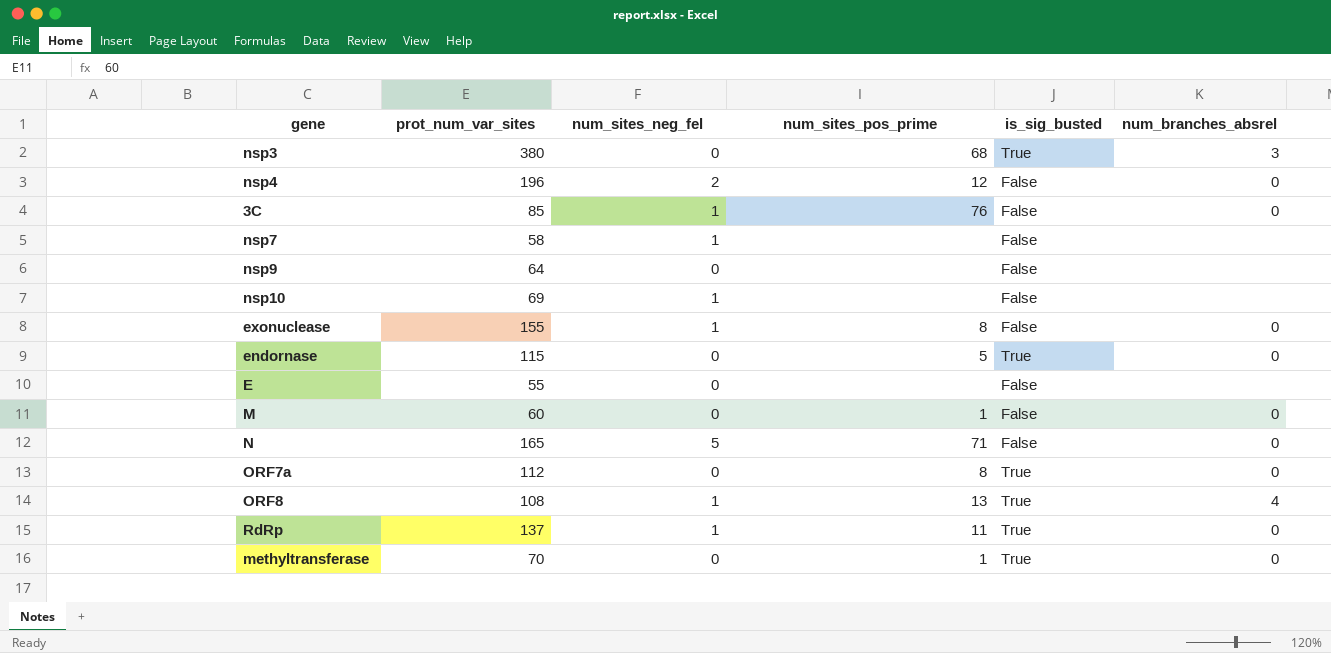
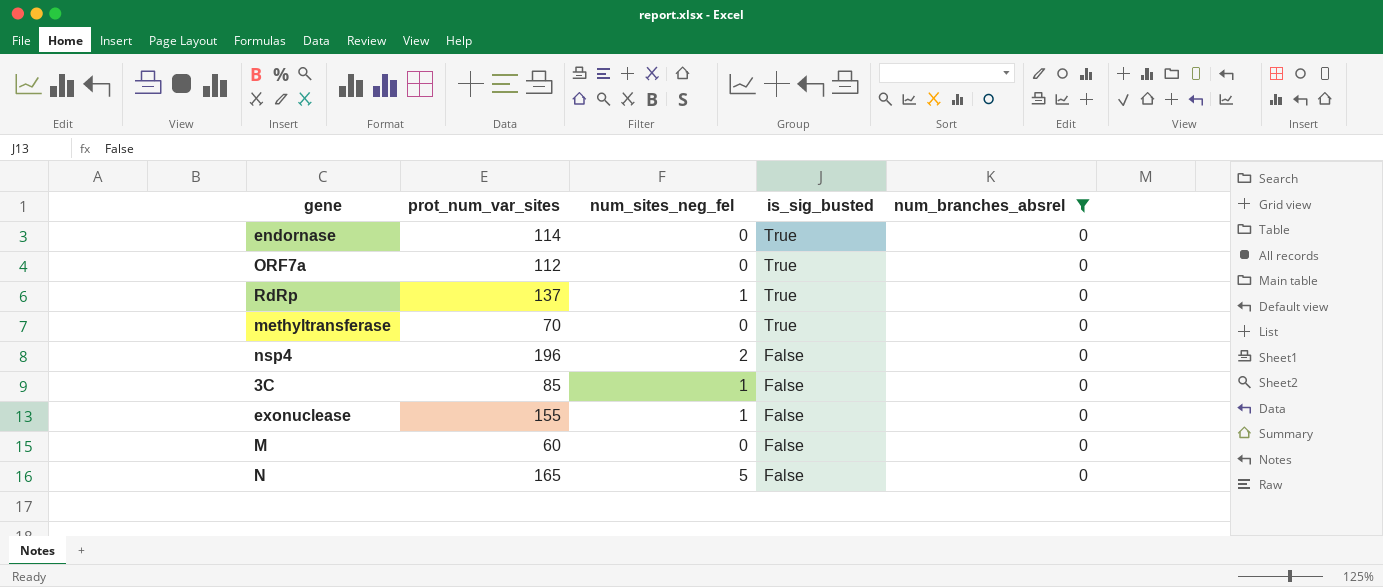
filter: none -> num_branches_absrel = 0
row order: none -> is_sig_busted descending
column num_sites_pos_prime | position: 4 -> none
endornase | prot_num_var_sites: 115 -> 114

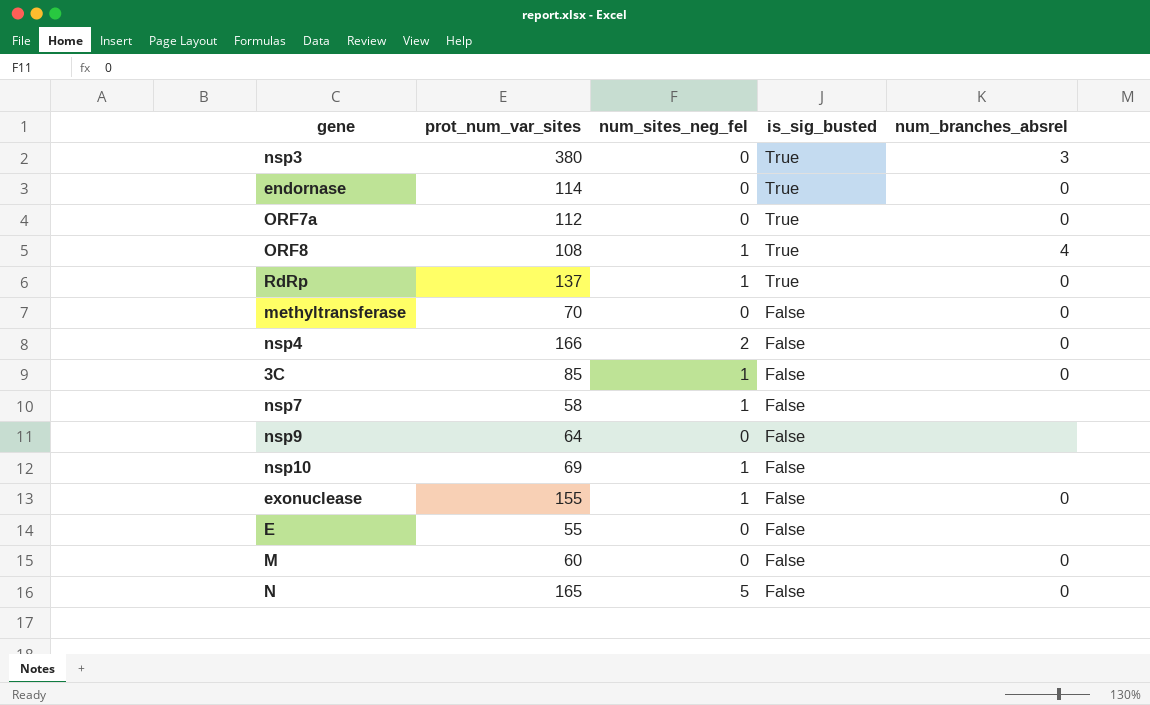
filter: num_branches_absrel = 0 -> none
methyltransferase | is_sig_busted: True -> False
nsp4 | prot_num_var_sites: 196 -> 166

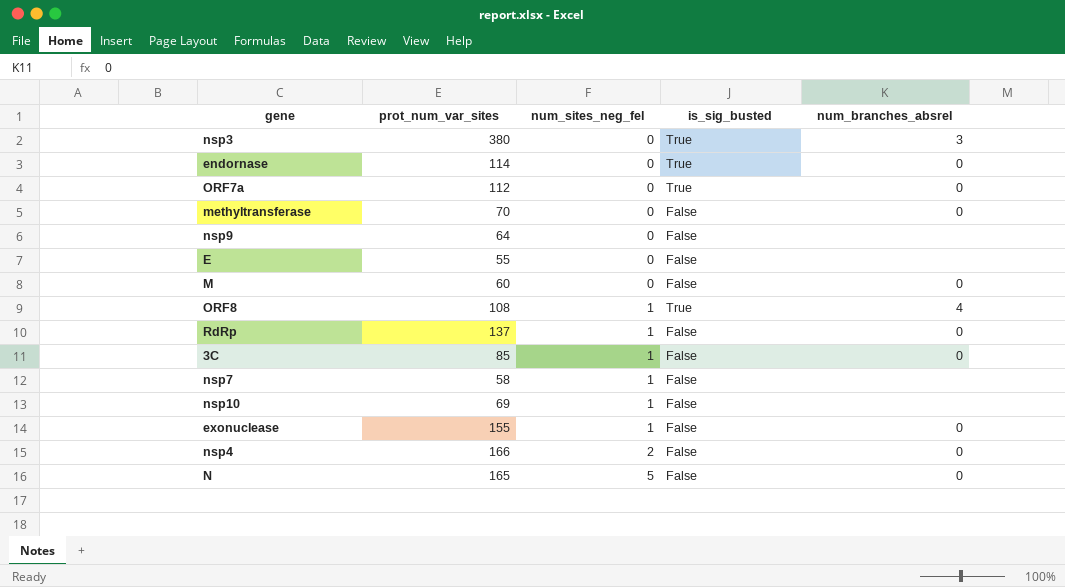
row order: is_sig_busted descending -> num_sites_neg_fel ascending
RdRp | is_sig_busted: True -> False

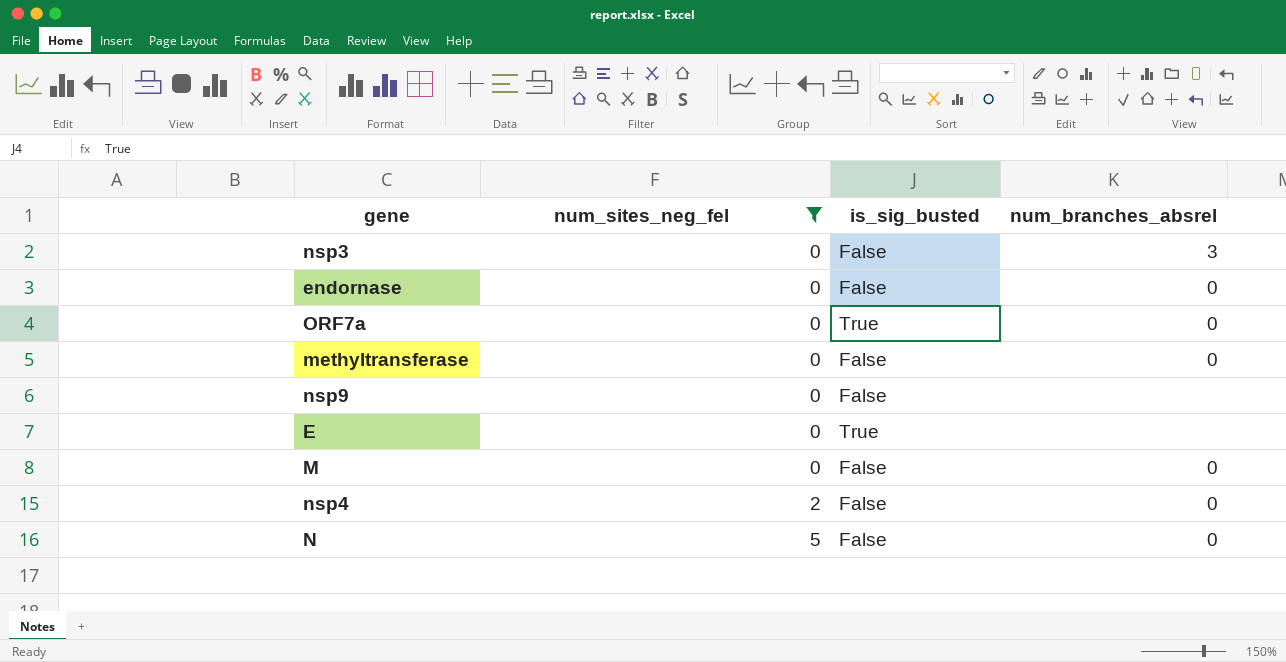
filter: none -> num_sites_neg_fel != 1
column prot_num_var_sites | position: 2 -> none
nsp3 | is_sig_busted: True -> False
endornase | is_sig_busted: True -> False
E | is_sig_busted: False -> True

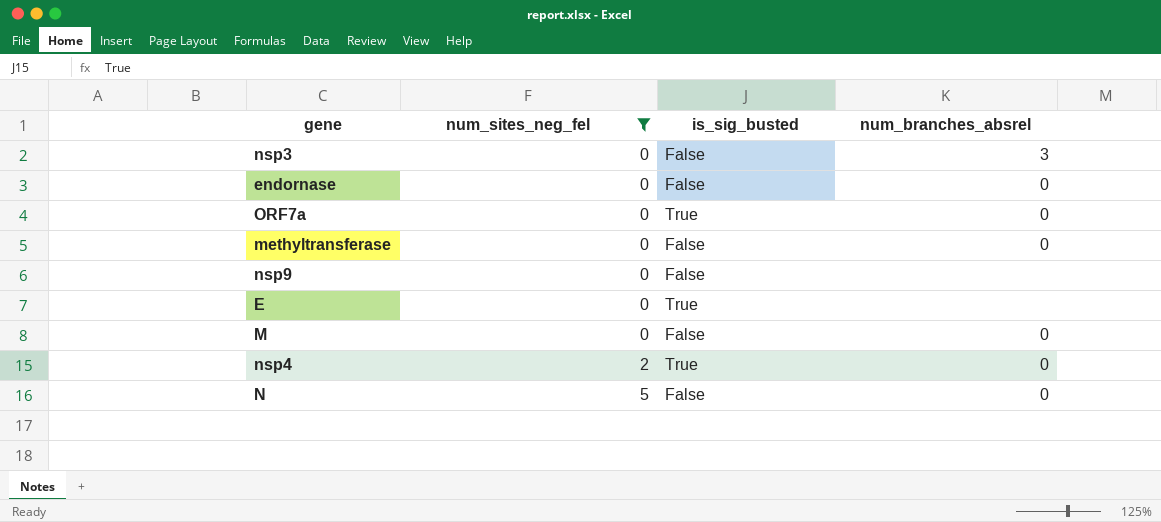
nsp4 | is_sig_busted: False -> True

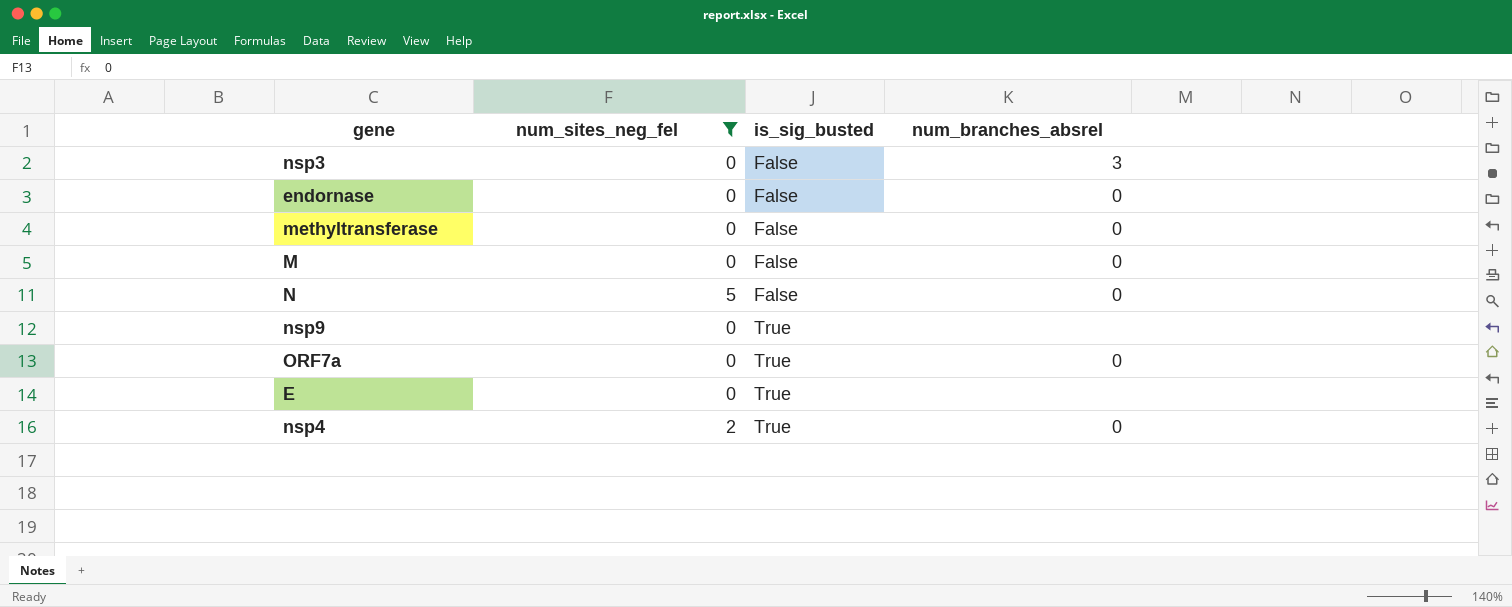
row order: num_sites_neg_fel ascending -> is_sig_busted ascending
nsp9 | is_sig_busted: False -> True

